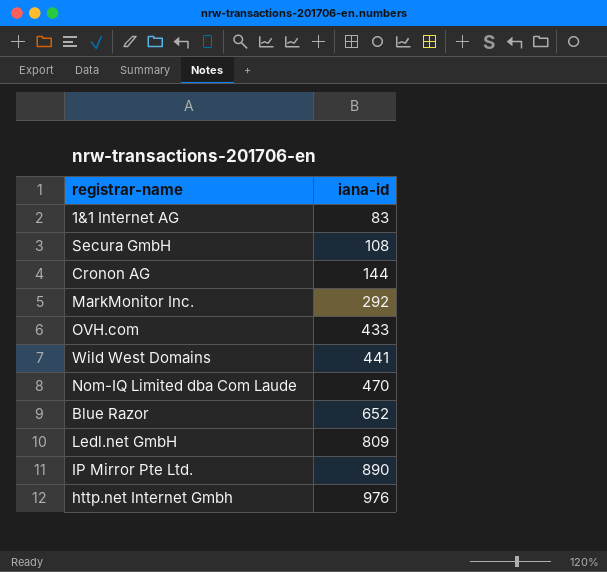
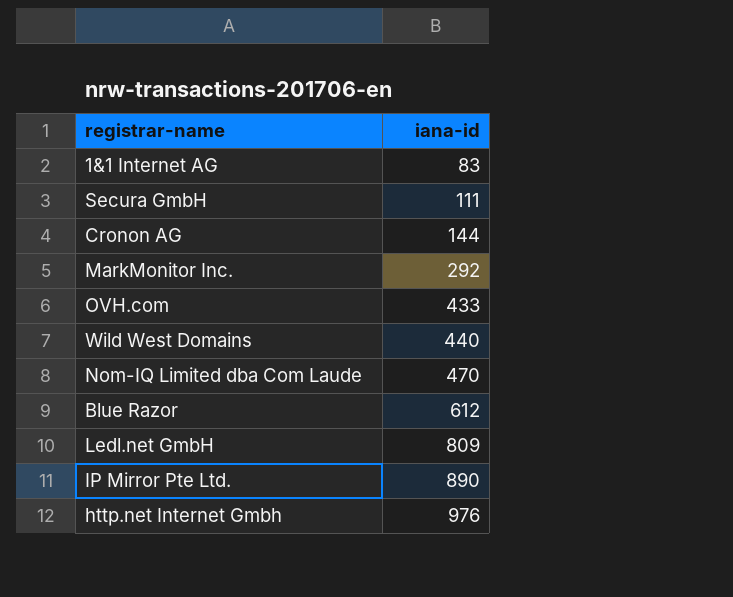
Secura GmbH | iana-id: 108 -> 111
Wild West Domains | iana-id: 441 -> 440
Blue Razor | iana-id: 652 -> 612

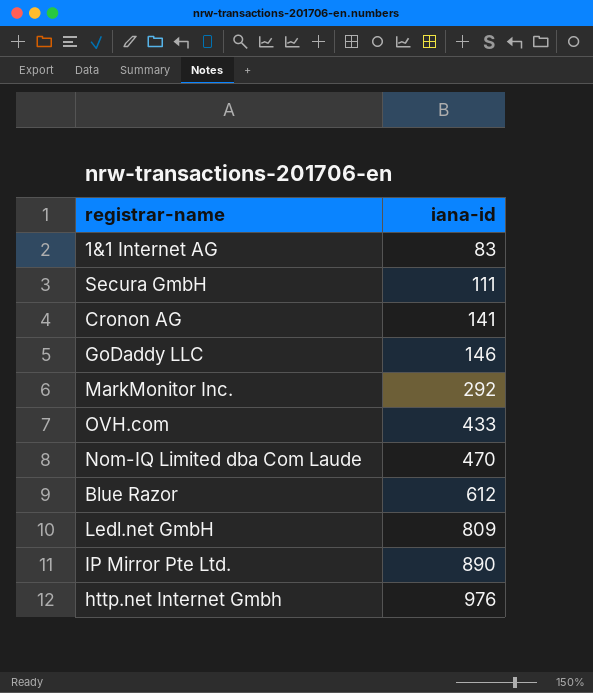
row Wild West Domains: 440 -> none
Cronon AG | iana-id: 144 -> 141
row GoDaddy LLC: none -> 146

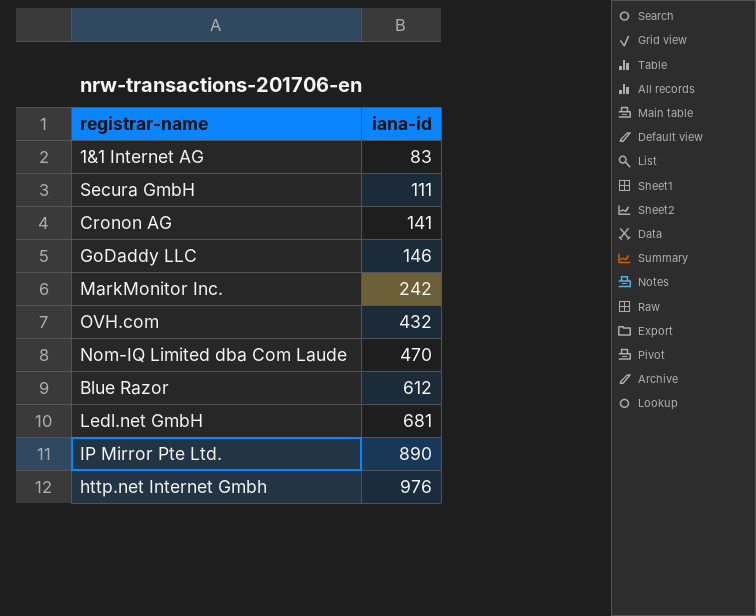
MarkMonitor Inc. | iana-id: 292 -> 242
OVH.com | iana-id: 433 -> 432
Ledl.net GmbH | iana-id: 809 -> 681

